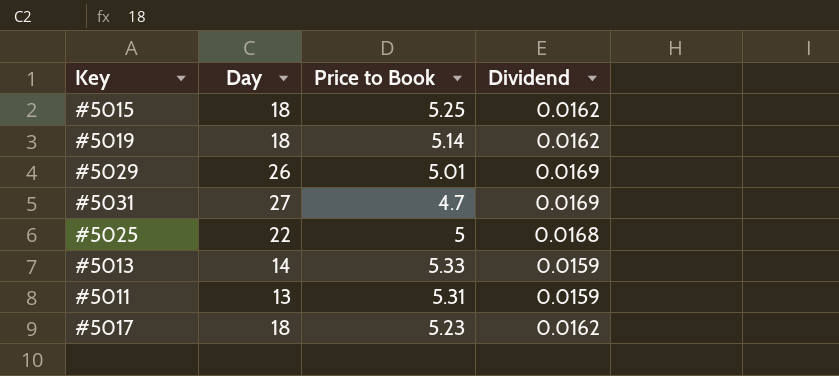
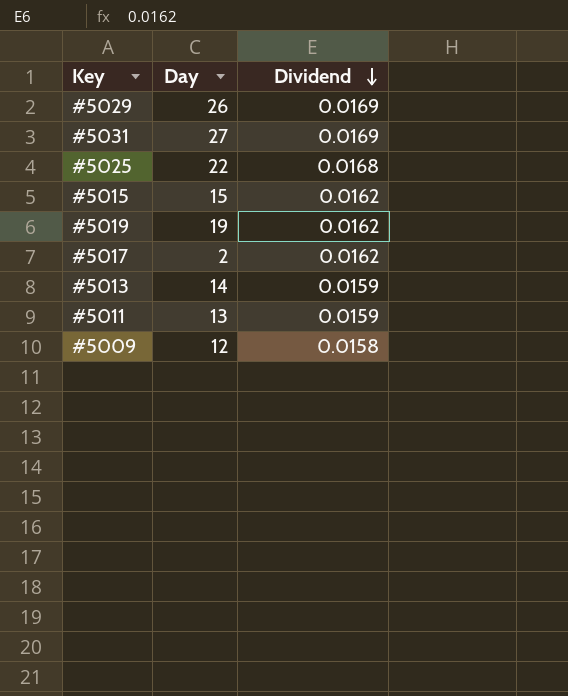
row order: none -> Dividend descending
column Price to Book | position: 3 -> none
#5015 | Day: 18 -> 15
#5019 | Day: 18 -> 19
#5017 | Day: 18 -> 2
row #5009: none -> 12 | 0.0158

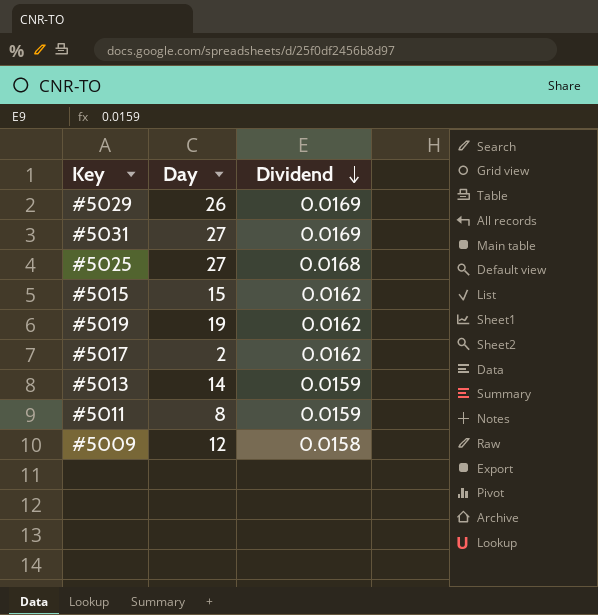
#5025 | Day: 22 -> 27
#5011 | Day: 13 -> 8

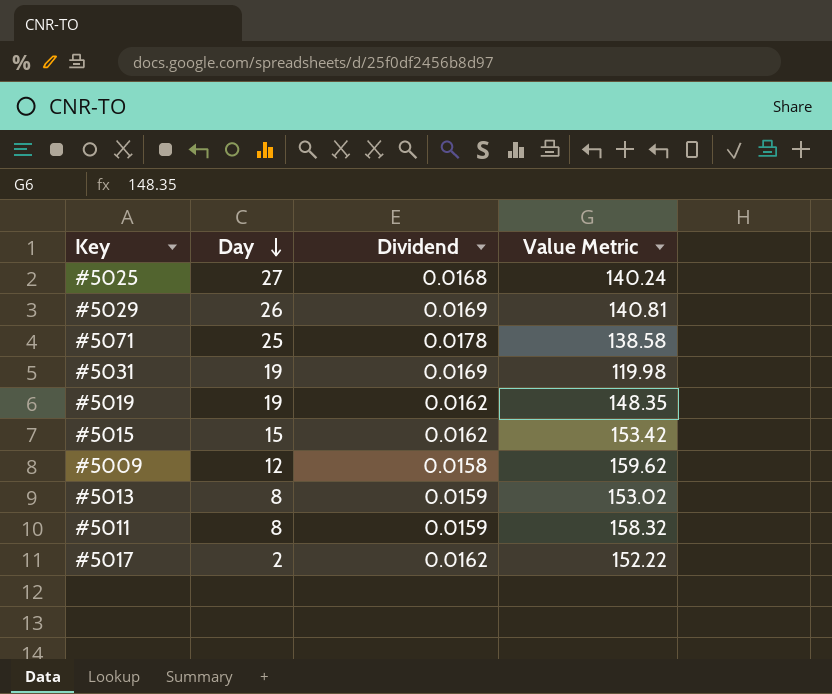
row order: Dividend descending -> Day descending
column Value Metric | position: none -> 4
row #5071: none -> 25 | 0.0178 | 138.58
#5031 | Day: 27 -> 19
#5013 | Day: 14 -> 8

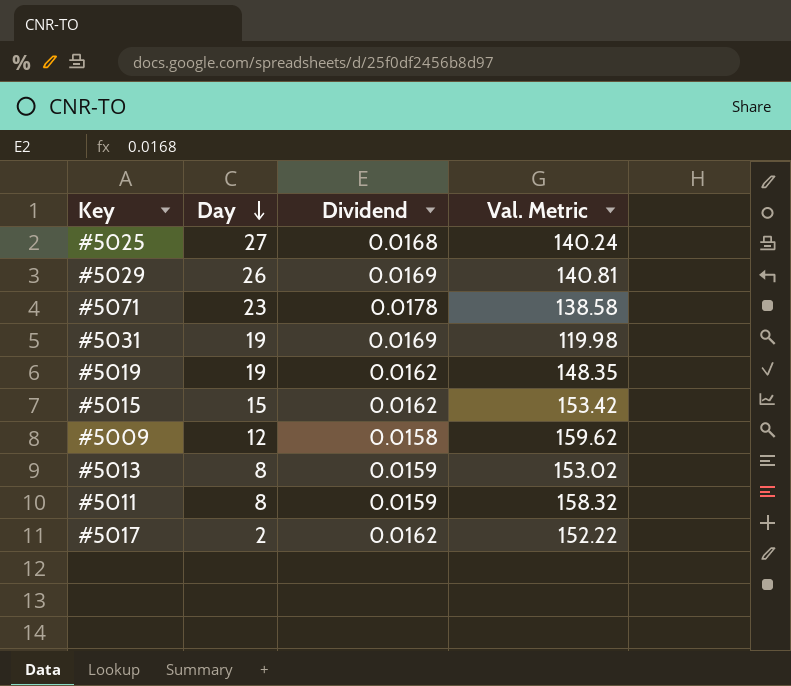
column name: Value Metric -> Val. Metric
#5071 | Day: 25 -> 23

